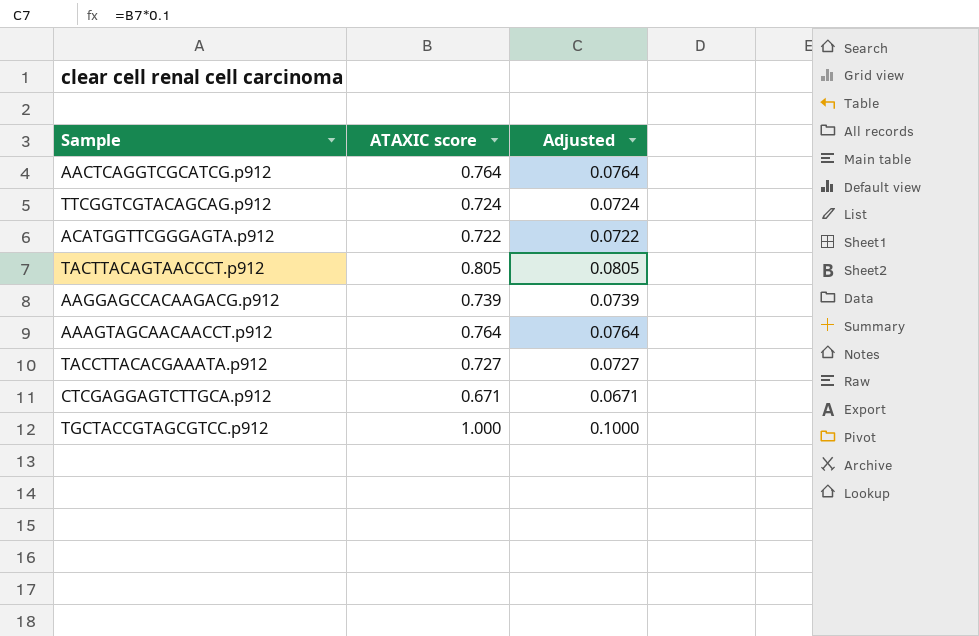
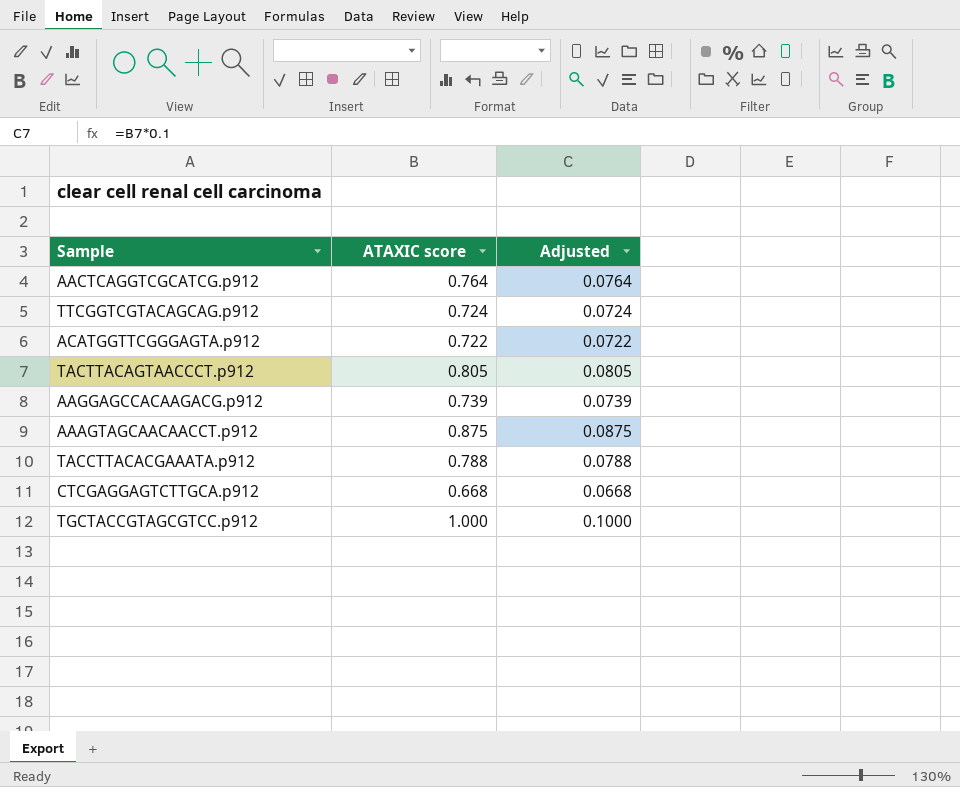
AAAGTAGCAACAACCT.p912 | ATAXIC score: 0.764 -> 0.875
AAAGTAGCAACAACCT.p912 | Adjusted: 0.0764 -> 0.0875
TACCTTACACGAAATA.p912 | ATAXIC score: 0.727 -> 0.788
TACCTTACACGAAATA.p912 | Adjusted: 0.0727 -> 0.0788
CTCGAGGAGTCTTGCA.p912 | ATAXIC score: 0.671 -> 0.668
CTCGAGGAGTCTTGCA.p912 | Adjusted: 0.0671 -> 0.0668

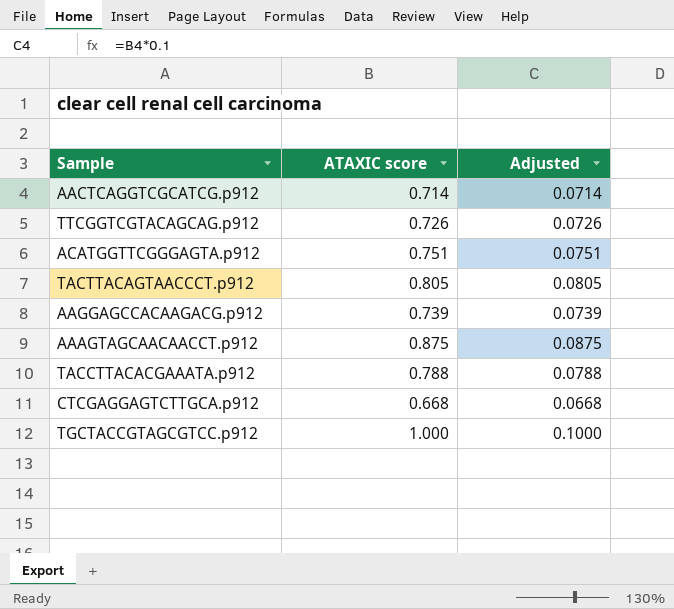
AACTCAGGTCGCATCG.p912 | ATAXIC score: 0.764 -> 0.714
AACTCAGGTCGCATCG.p912 | Adjusted: 0.0764 -> 0.0714
TTCGGTCGTACAGCAG.p912 | ATAXIC score: 0.724 -> 0.726
TTCGGTCGTACAGCAG.p912 | Adjusted: 0.0724 -> 0.0726
ACATGGTTCGGGAGTA.p912 | ATAXIC score: 0.722 -> 0.751
ACATGGTTCGGGAGTA.p912 | Adjusted: 0.0722 -> 0.0751

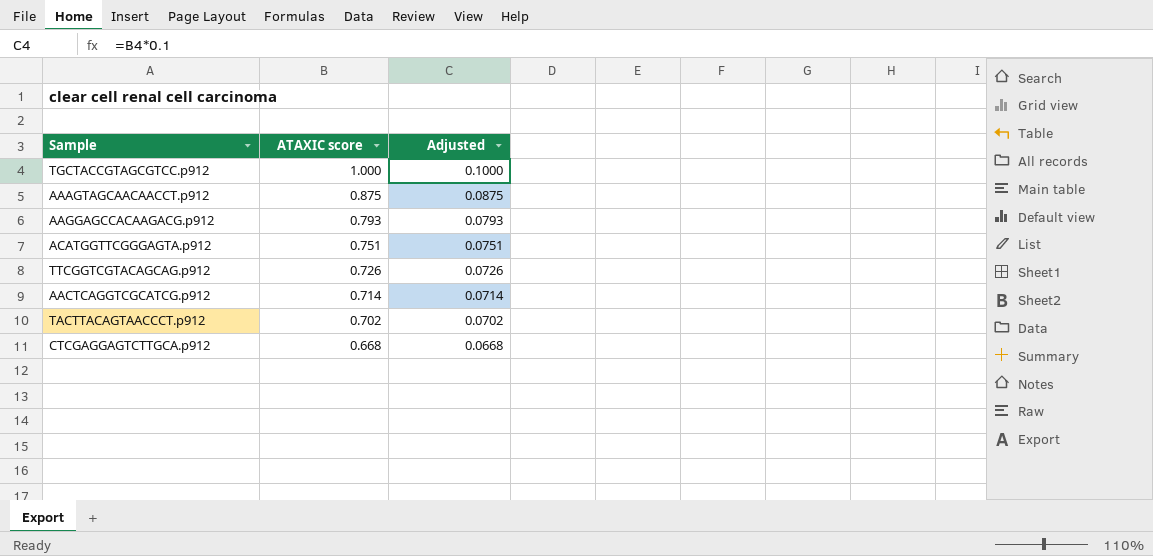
row order: none -> ATAXIC score descending
row TACCTTACACGAAATA.p912: 0.788 | 0.0788 -> none
AAGGAGCCACAAGACG.p912 | ATAXIC score: 0.739 -> 0.793
AAGGAGCCACAAGACG.p912 | Adjusted: 0.0739 -> 0.0793
TACTTACAGTAACCCT.p912 | ATAXIC score: 0.805 -> 0.702
TACTTACAGTAACCCT.p912 | Adjusted: 0.0805 -> 0.0702

